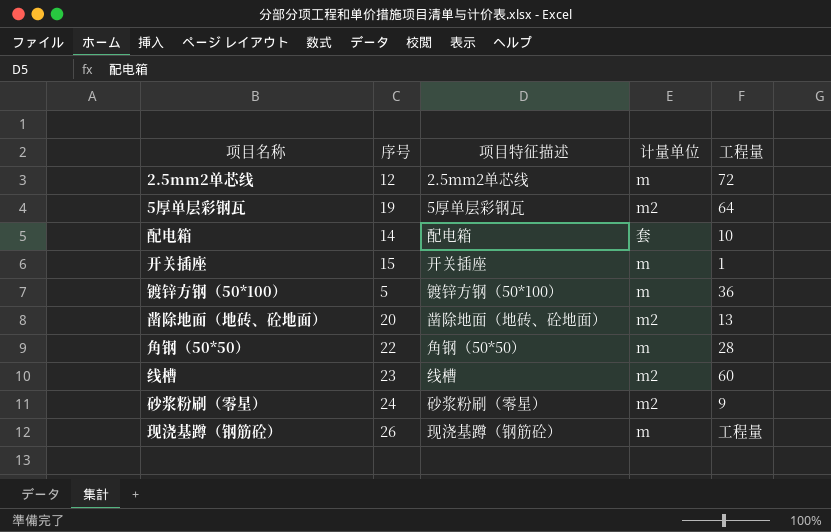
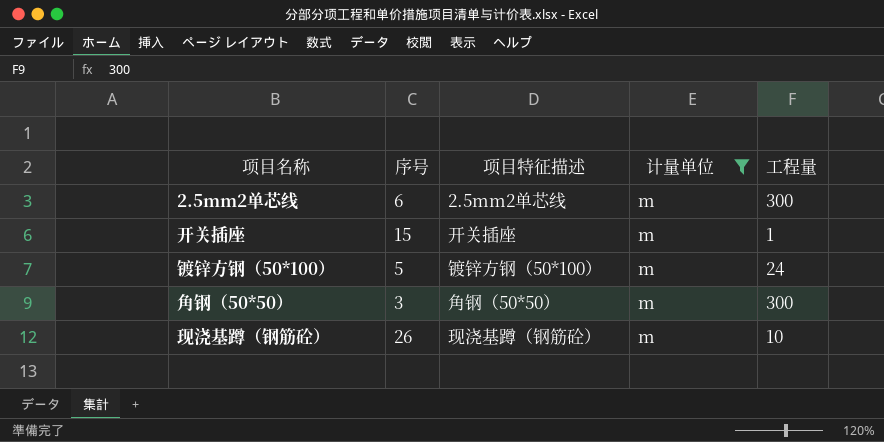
filter: none -> 计量单位 = m
2.5mm2单芯线 | 序号: 12 -> 6
2.5mm2单芯线 | 工程量: 72 -> 300
镀锌方钢（50*100） | 工程量: 36 -> 24
角钢（50*50） | 序号: 22 -> 3
角钢（50*50） | 工程量: 28 -> 300
现浇基蹲（钢筋砼） | 工程量: 工程量 -> 10

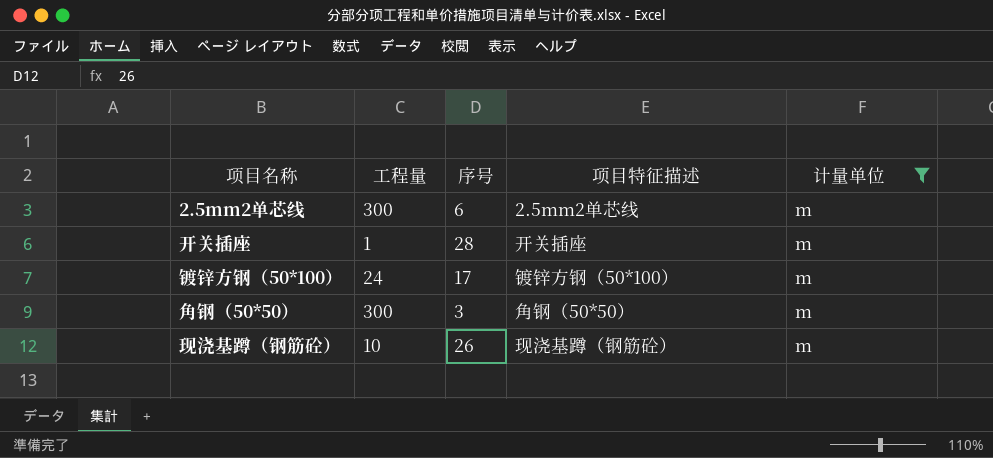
column 工程量 | position: 5 -> 2
开关插座 | 序号: 15 -> 28
镀锌方钢（50*100） | 序号: 5 -> 17

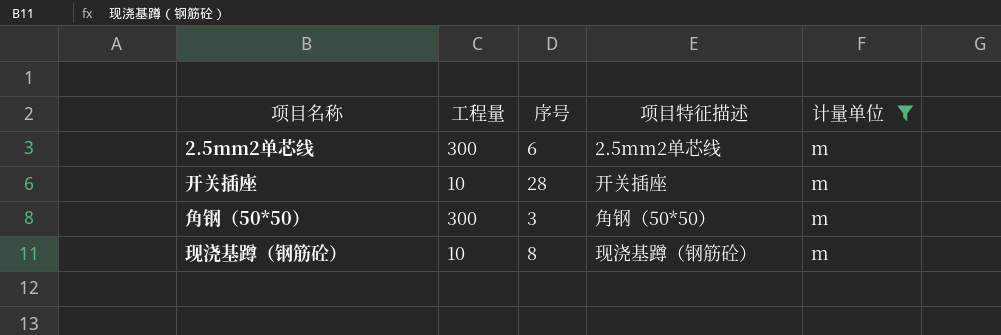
row 镀锌方钢（50*100）: 24 | 17 | 镀锌方钢（50*100） | m -> none
开关插座 | 工程量: 1 -> 10
现浇基蹲（钢筋砼） | 序号: 26 -> 8

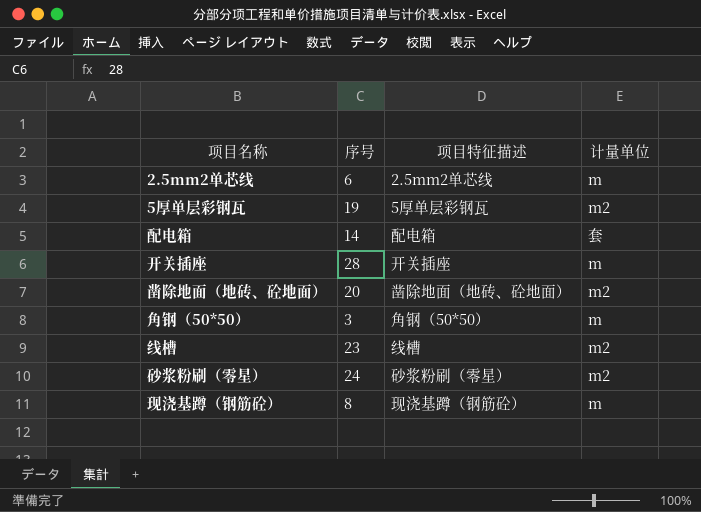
filter: 计量单位 = m -> none
column 工程量 | position: 2 -> none

